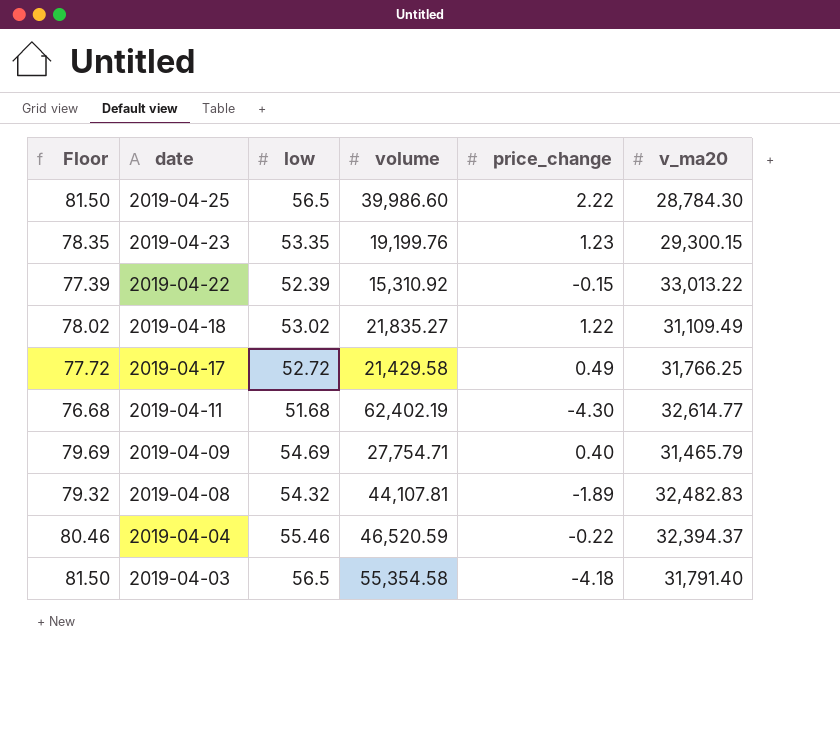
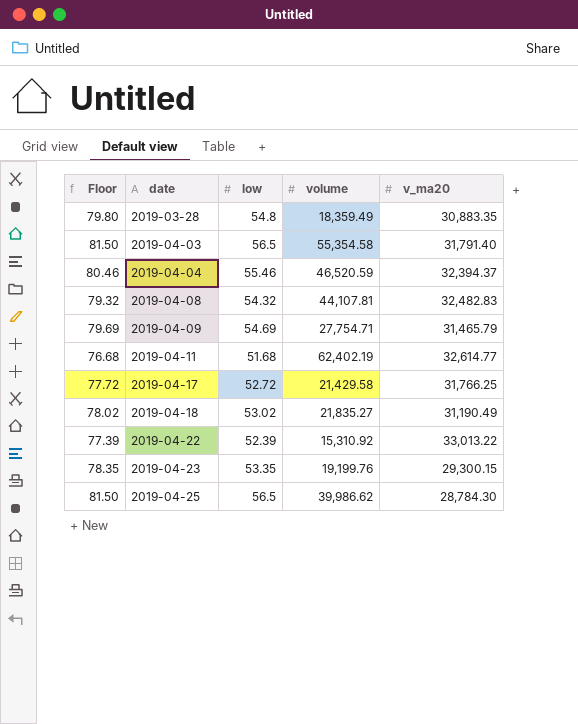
row order: date descending -> date ascending
column price_change | position: 5 -> none
row 2019-03-28: none -> 79.80 | 54.8 | 18,359.49 | 30,883.35
2019-04-18 | v_ma20: 31,109.49 -> 31,190.49
2019-04-25 | volume: 39,986.60 -> 39,986.62

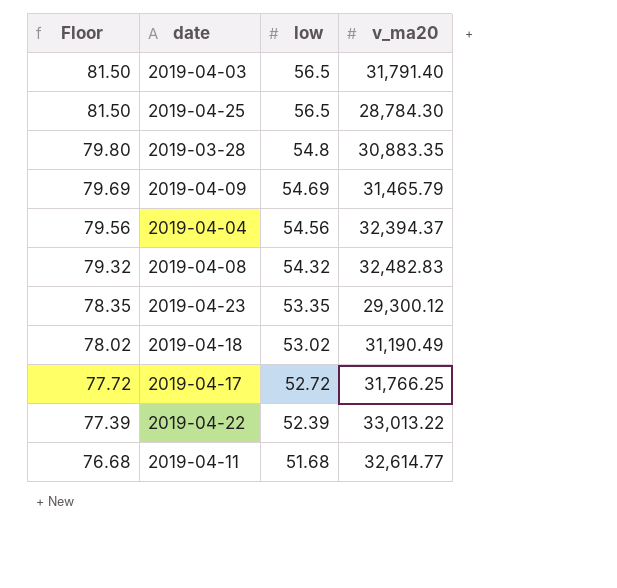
row order: date ascending -> Floor descending
column volume | position: 4 -> none
2019-04-04 | Floor: 80.46 -> 79.56
2019-04-04 | low: 55.46 -> 54.56
2019-04-23 | v_ma20: 29,300.15 -> 29,300.12

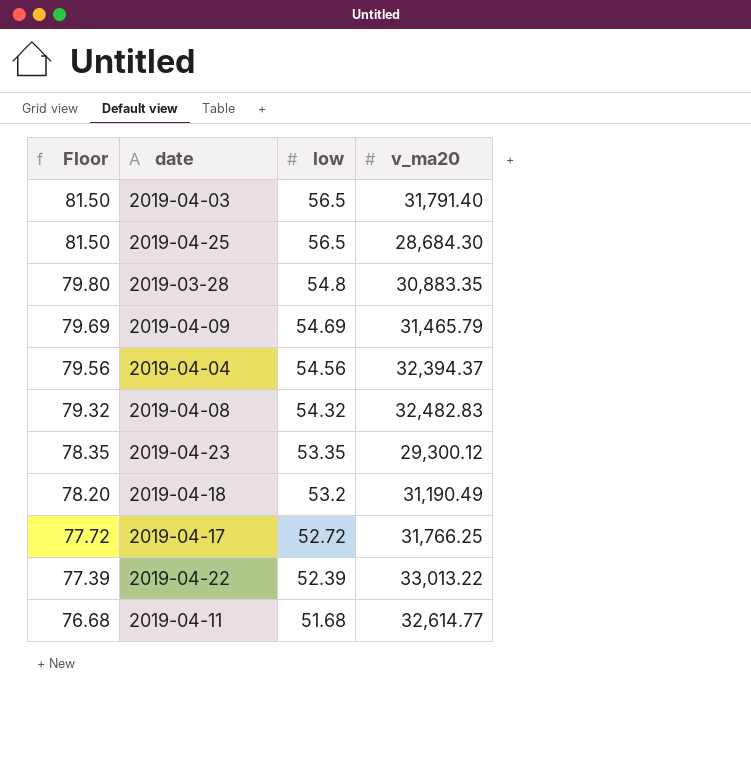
2019-04-25 | v_ma20: 28,784.30 -> 28,684.30
2019-04-18 | Floor: 78.02 -> 78.20
2019-04-18 | low: 53.02 -> 53.2

